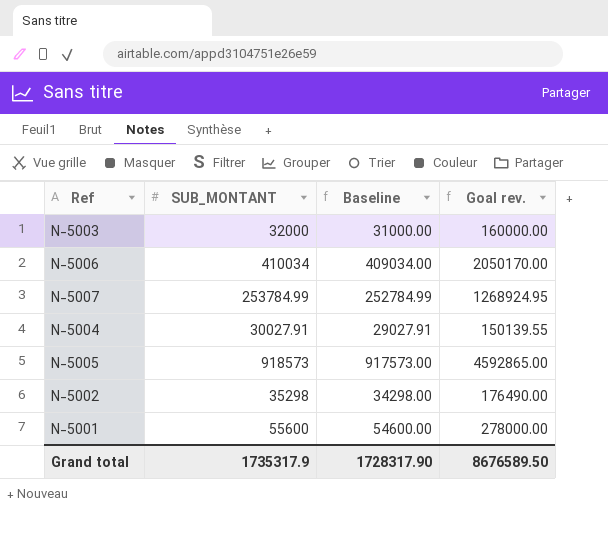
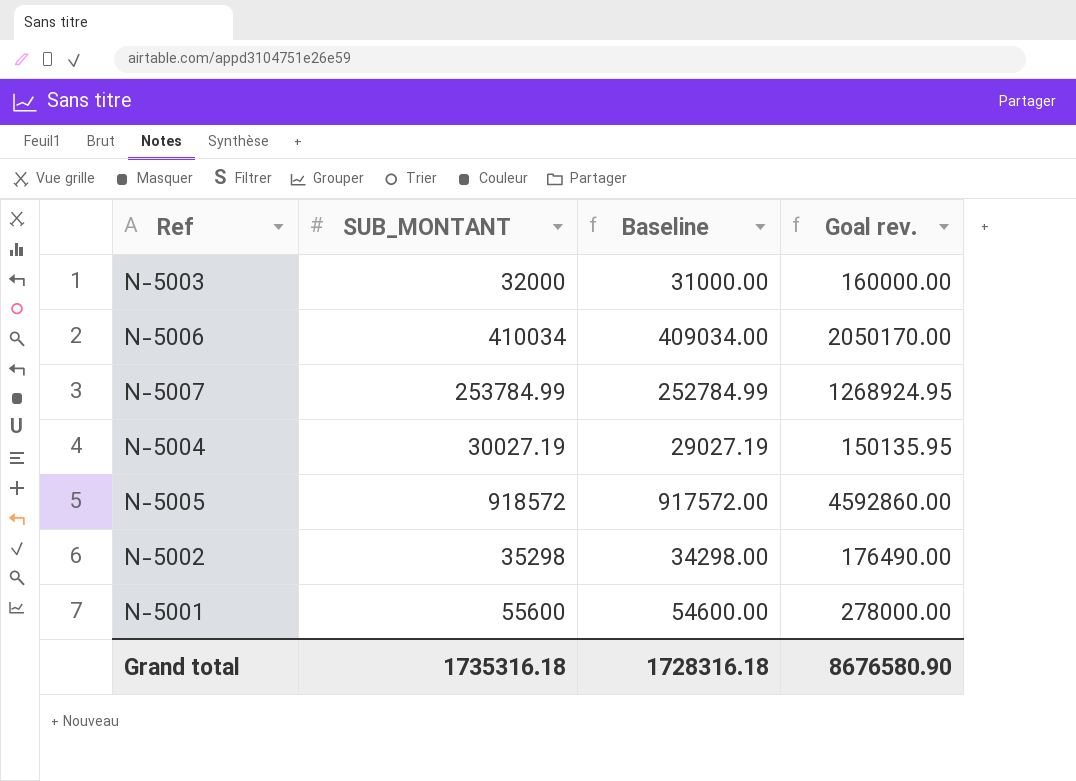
N-5004 | SUB_MONTANT: 30027.91 -> 30027.19
N-5004 | Baseline: 29027.91 -> 29027.19
N-5004 | Goal rev.: 150139.55 -> 150135.95
N-5005 | SUB_MONTANT: 918573 -> 918572
N-5005 | Baseline: 917573.00 -> 917572.00
N-5005 | Goal rev.: 4592865.00 -> 4592860.00
Grand total | SUB_MONTANT: 1735317.9 -> 1735316.18
Grand total | Baseline: 1728317.90 -> 1728316.18
Grand total | Goal rev.: 8676589.50 -> 8676580.90

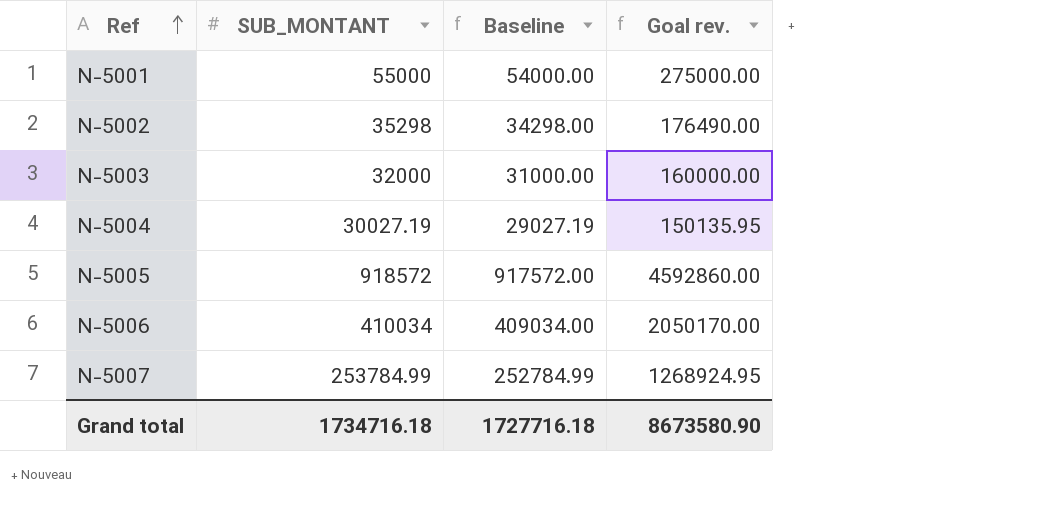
row order: none -> Ref ascending
N-5001 | SUB_MONTANT: 55600 -> 55000
N-5001 | Baseline: 54600.00 -> 54000.00
N-5001 | Goal rev.: 278000.00 -> 275000.00
Grand total | SUB_MONTANT: 1735316.18 -> 1734716.18
Grand total | Baseline: 1728316.18 -> 1727716.18
Grand total | Goal rev.: 8676580.90 -> 8673580.90

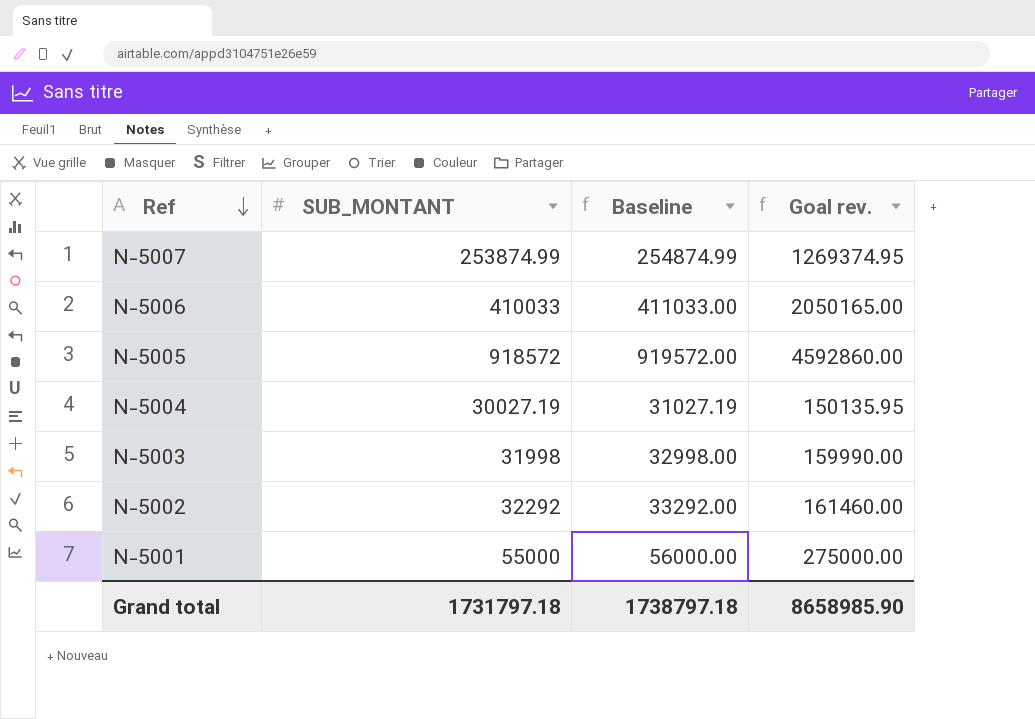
row order: Ref ascending -> Ref descending
column Baseline | formula: [SUB_MONTANT] - 1000 -> [SUB_MONTANT] + 1000
N-5007 | SUB_MONTANT: 253784.99 -> 253874.99
N-5007 | Goal rev.: 1268924.95 -> 1269374.95
N-5006 | SUB_MONTANT: 410034 -> 410033
N-5006 | Goal rev.: 2050170.00 -> 2050165.00
N-5003 | SUB_MONTANT: 32000 -> 31998
N-5003 | Goal rev.: 160000.00 -> 159990.00
N-5002 | SUB_MONTANT: 35298 -> 32292
N-5002 | Goal rev.: 176490.00 -> 161460.00
Grand total | SUB_MONTANT: 1734716.18 -> 1731797.18
Grand total | Baseline: 1727716.18 -> 1738797.18
Grand total | Goal rev.: 8673580.90 -> 8658985.90

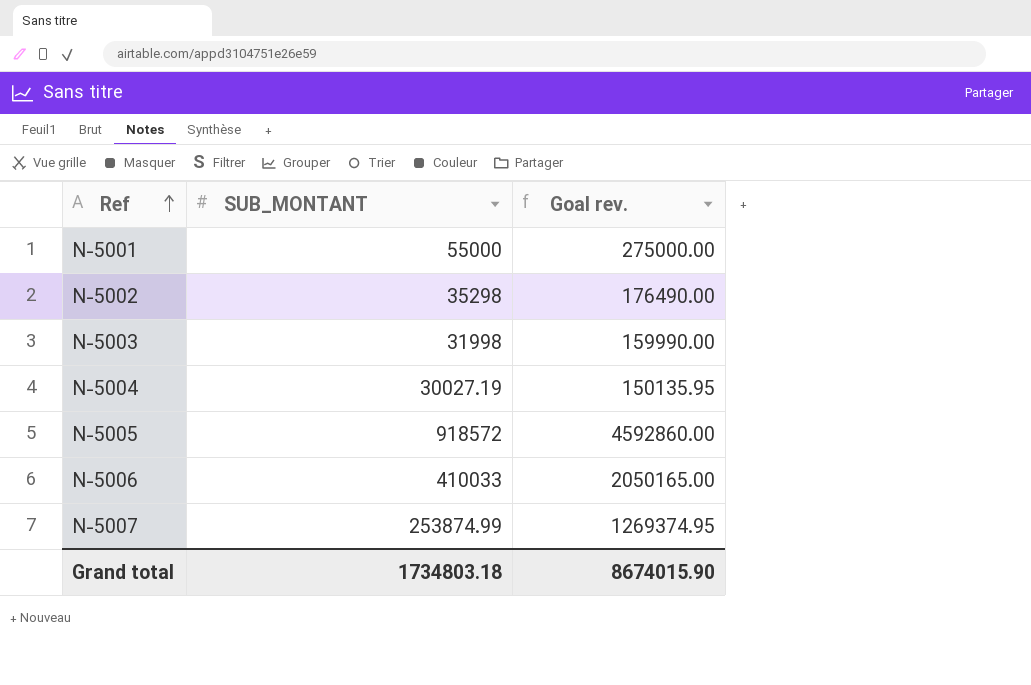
row order: Ref descending -> Ref ascending
column Baseline | formula: [SUB_MONTANT] + 1000 -> none
N-5002 | SUB_MONTANT: 32292 -> 35298
N-5002 | Goal rev.: 161460.00 -> 176490.00
Grand total | SUB_MONTANT: 1731797.18 -> 1734803.18
Grand total | Goal rev.: 8658985.90 -> 8674015.90

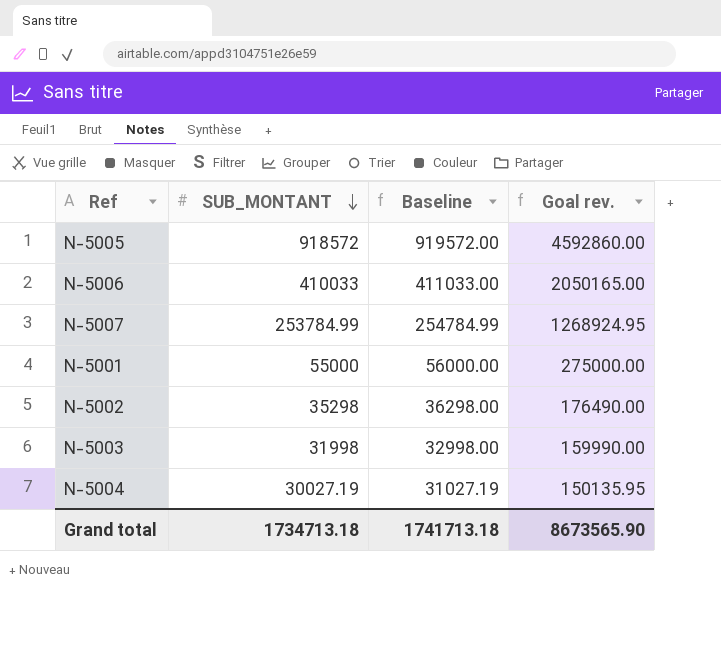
row order: Ref ascending -> SUB_MONTANT descending
column Baseline | formula: none -> [SUB_MONTANT] + 1000
N-5007 | SUB_MONTANT: 253874.99 -> 253784.99
N-5007 | Goal rev.: 1269374.95 -> 1268924.95
Grand total | SUB_MONTANT: 1734803.18 -> 1734713.18
Grand total | Goal rev.: 8674015.90 -> 8673565.90

